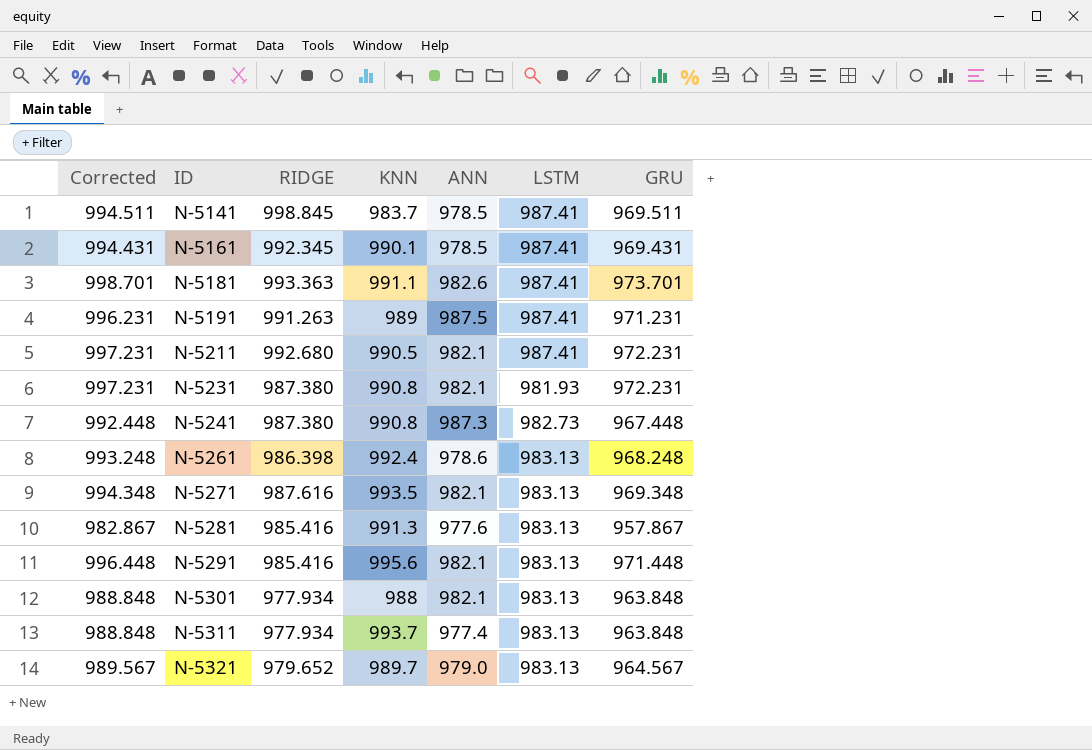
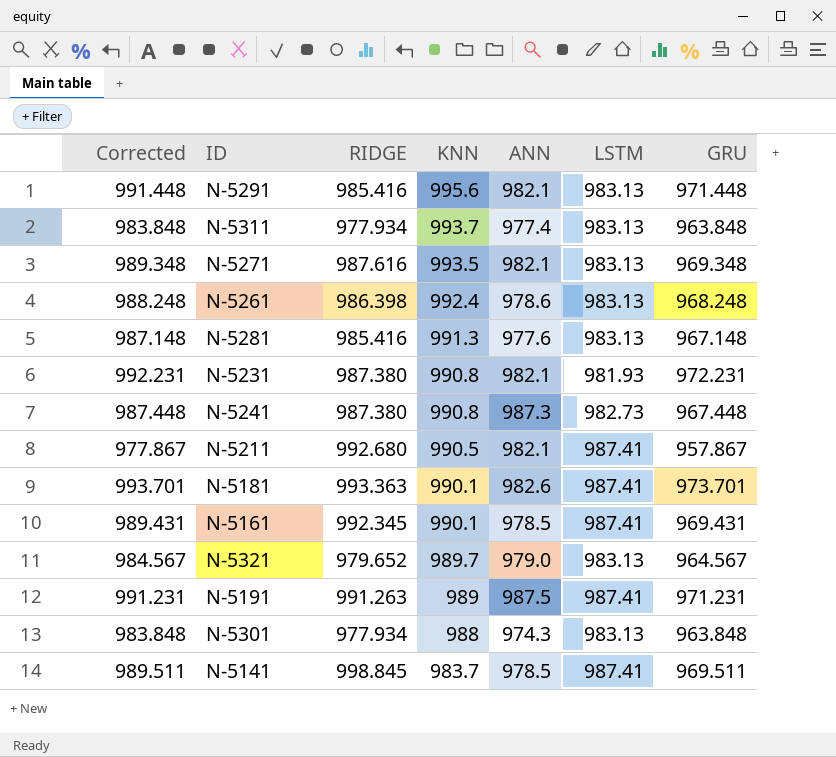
row order: ID ascending -> KNN descending
column Corrected | formula: [GRU] + 25 -> [GRU] + 20
N-5281 | GRU: 957.867 -> 967.148
N-5211 | GRU: 972.231 -> 957.867
N-5181 | KNN: 991.1 -> 990.1
N-5301 | ANN: 982.1 -> 974.3

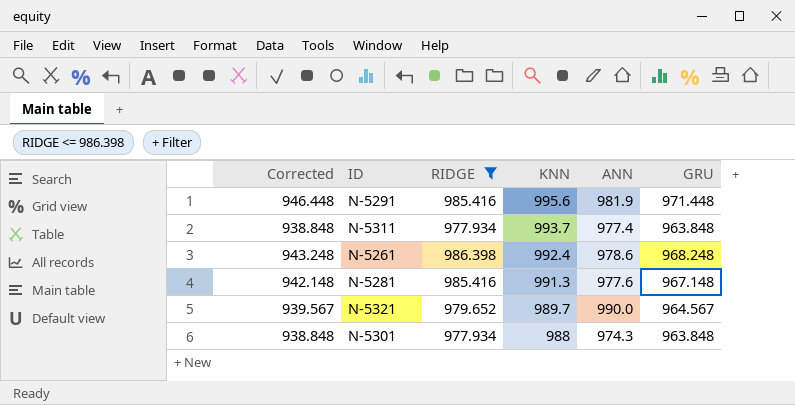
filter: none -> RIDGE <= 986.398
column LSTM | position: 6 -> none
column Corrected | formula: [GRU] + 20 -> [GRU] - 25
N-5291 | ANN: 982.1 -> 981.9
N-5321 | ANN: 979.0 -> 990.0

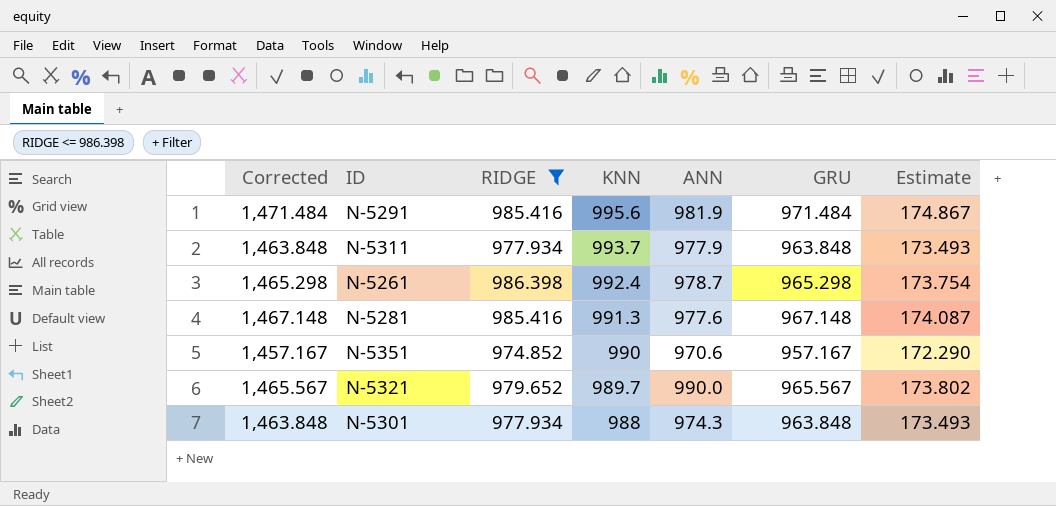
column Corrected | formula: [GRU] - 25 -> [GRU] + 500
column Estimate | formula: none -> [GRU] * 0.18
N-5291 | GRU: 971.448 -> 971.484
N-5311 | ANN: 977.4 -> 977.9
N-5261 | ANN: 978.6 -> 978.7
N-5261 | GRU: 968.248 -> 965.298
row N-5351: none -> 1,457.167 | 974.852 | 990 | 970.6 | 957.167 | 172.290
N-5321 | GRU: 964.567 -> 965.567

